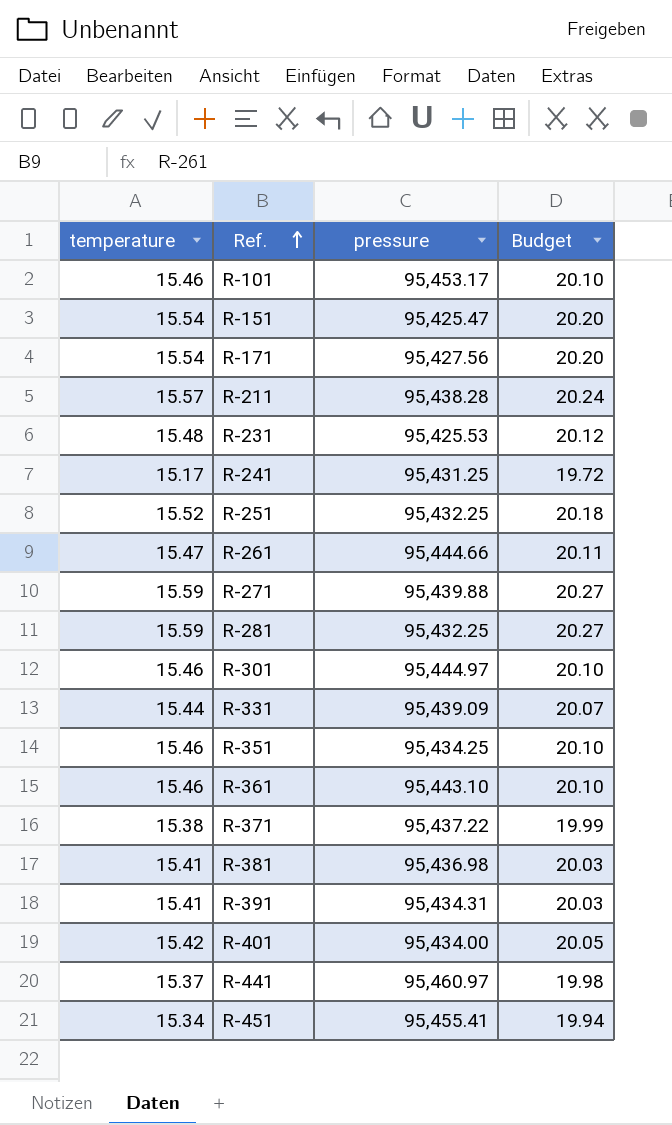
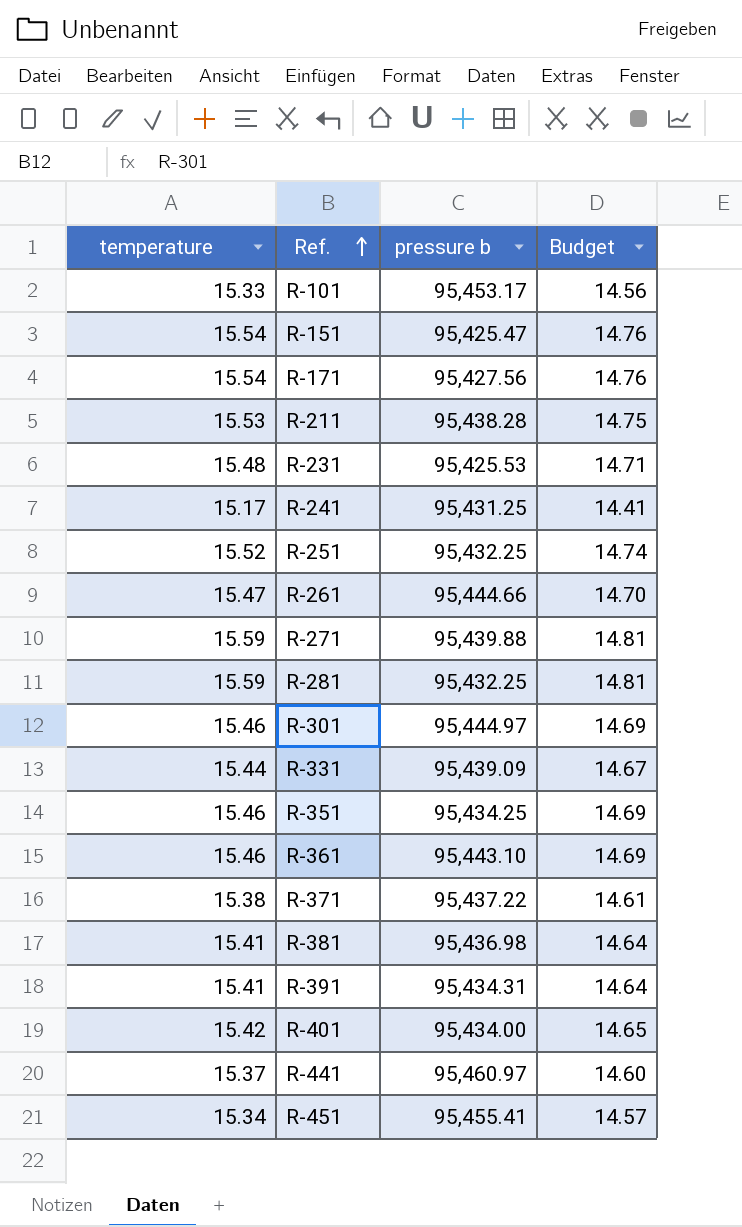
column name: pressure -> pressure b
column Budget | formula: [temperature] * 1.3 -> [temperature] * 0.95
R-101 | temperature: 15.46 -> 15.33
R-211 | temperature: 15.57 -> 15.53

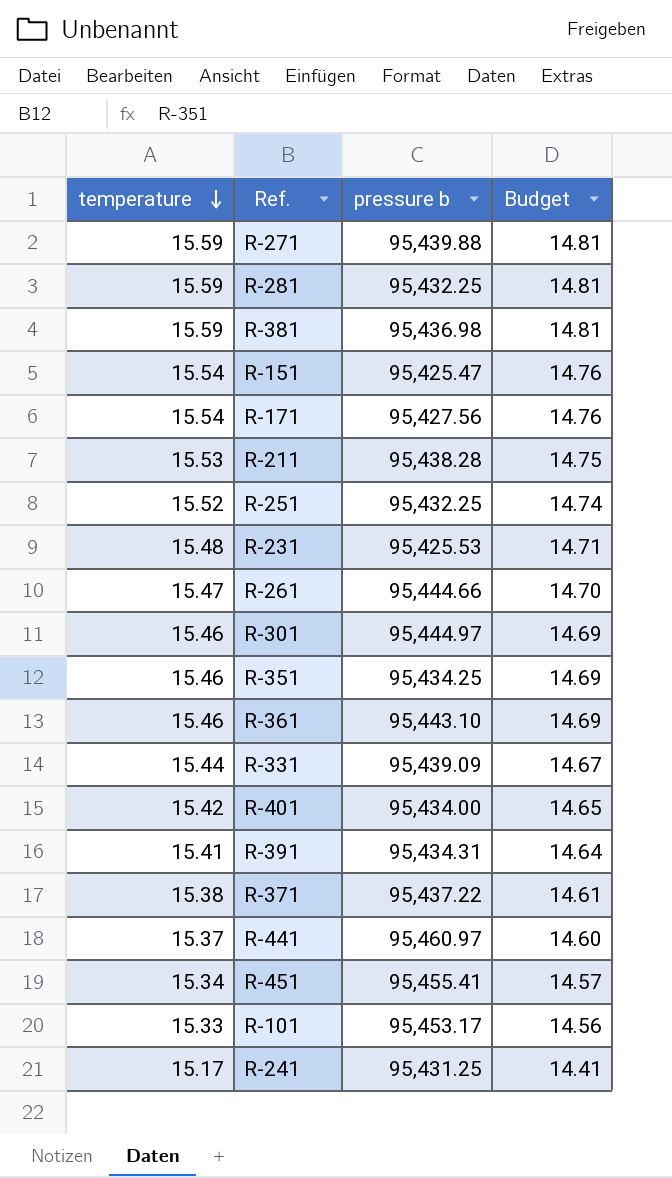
row order: Ref. ascending -> temperature descending
R-381 | temperature: 15.41 -> 15.59
R-381 | Budget: 14.64 -> 14.81

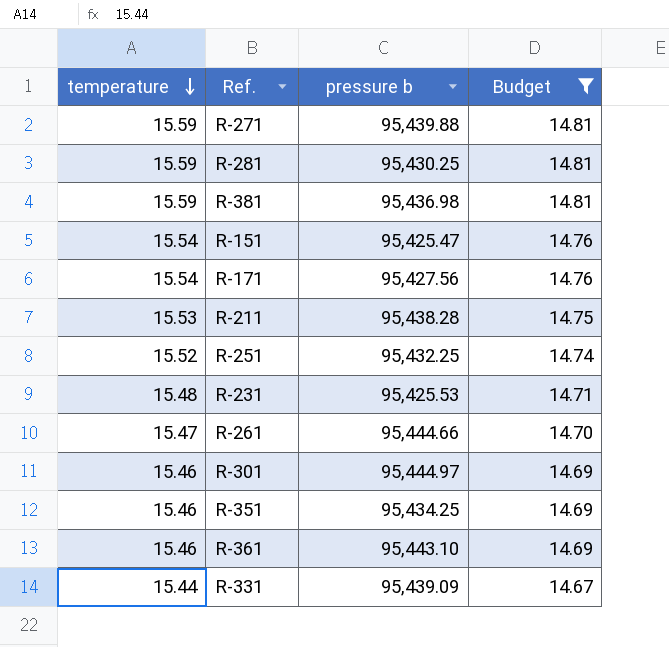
filter: none -> Budget >= 14.67
R-281 | pressure b: 95,432.25 -> 95,430.25

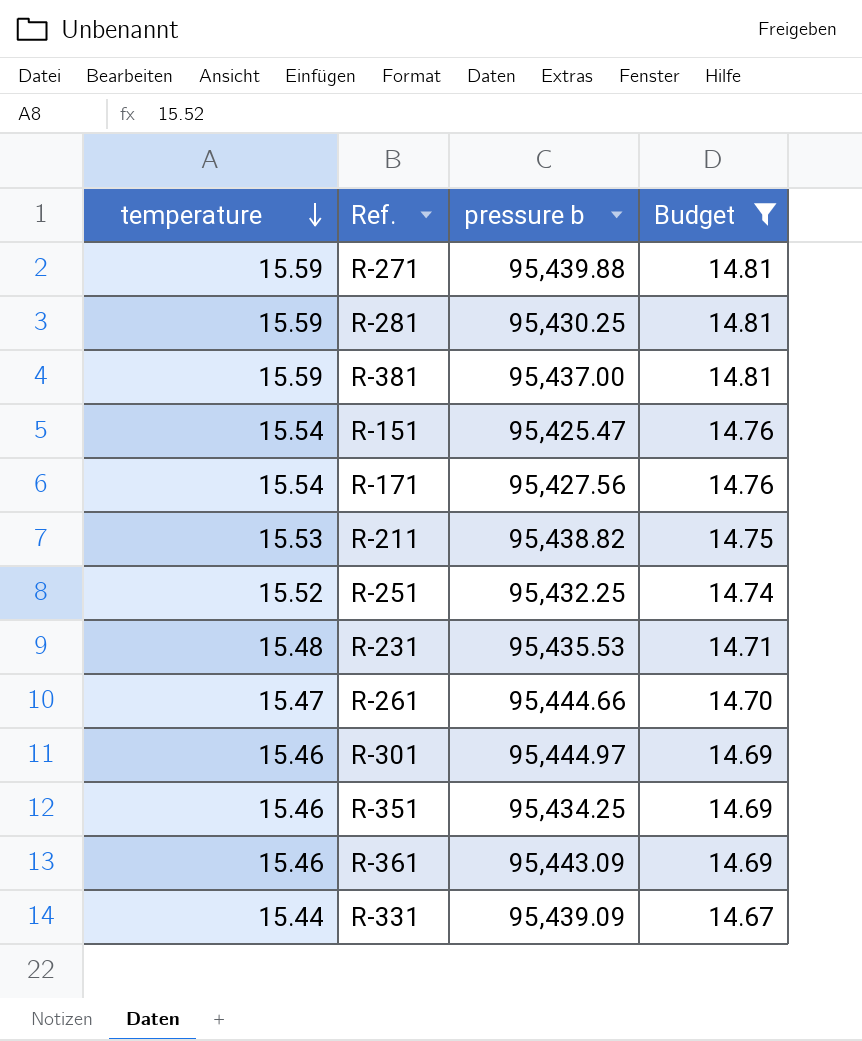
R-381 | pressure b: 95,436.98 -> 95,437.00
R-211 | pressure b: 95,438.28 -> 95,438.82
R-231 | pressure b: 95,425.53 -> 95,435.53
R-361 | pressure b: 95,443.10 -> 95,443.09

